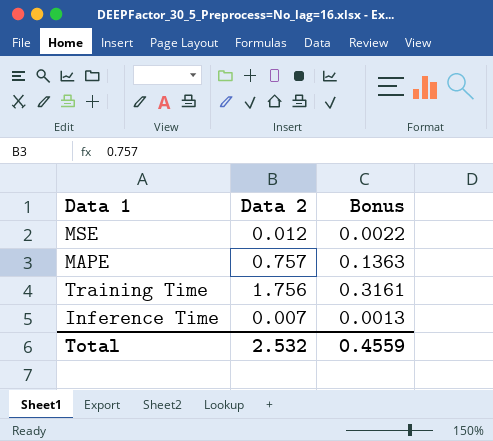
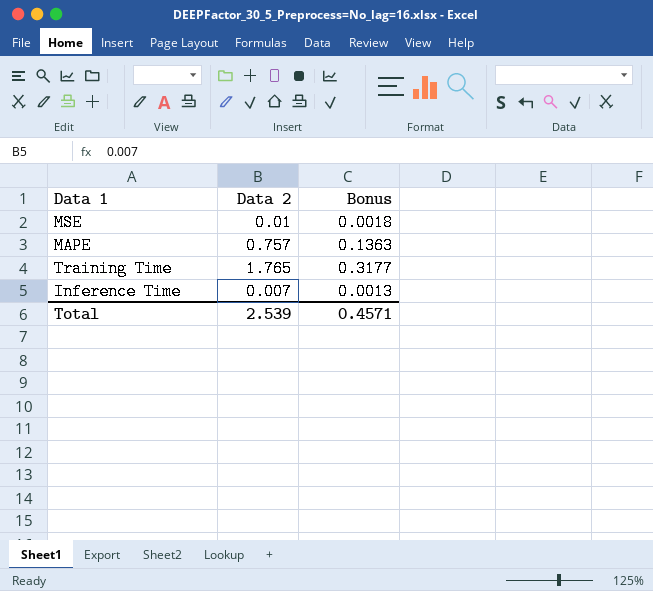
MSE | Data 2: 0.012 -> 0.01
MSE | Bonus: 0.0022 -> 0.0018
Training Time | Data 2: 1.756 -> 1.765
Training Time | Bonus: 0.3161 -> 0.3177
Total | Data 2: 2.532 -> 2.539
Total | Bonus: 0.4559 -> 0.4571

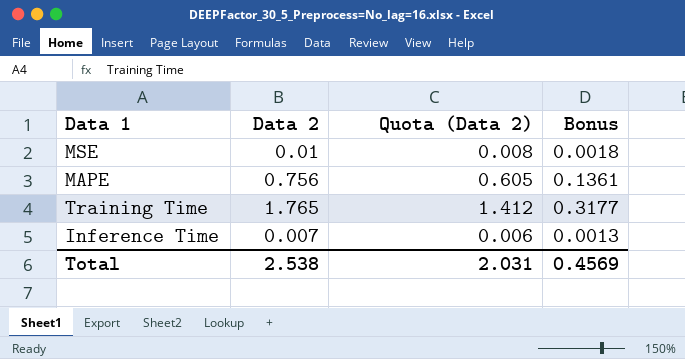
column Quota (Data 2) | formula: none -> [Data 2] * 0.8
MAPE | Data 2: 0.757 -> 0.756
MAPE | Bonus: 0.1363 -> 0.1361
Total | Data 2: 2.539 -> 2.538
Total | Bonus: 0.4571 -> 0.4569

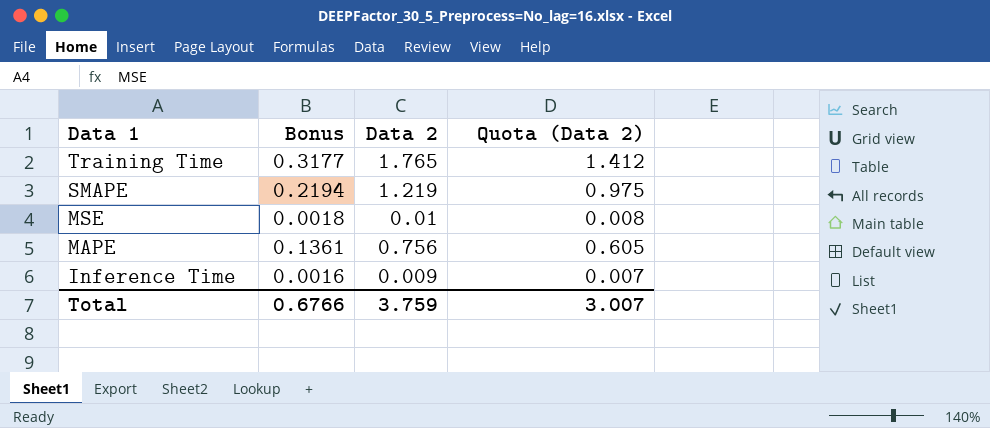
row order: none -> Data 1 descending
column Bonus | position: 4 -> 2
row SMAPE: none -> 0.2194 | 1.219 | 0.975
Inference Time | Bonus: 0.0013 -> 0.0016
Inference Time | Data 2: 0.007 -> 0.009
Inference Time | Quota (Data 2): 0.006 -> 0.007
Total | Bonus: 0.4569 -> 0.6766
Total | Data 2: 2.538 -> 3.759
Total | Quota (Data 2): 2.031 -> 3.007

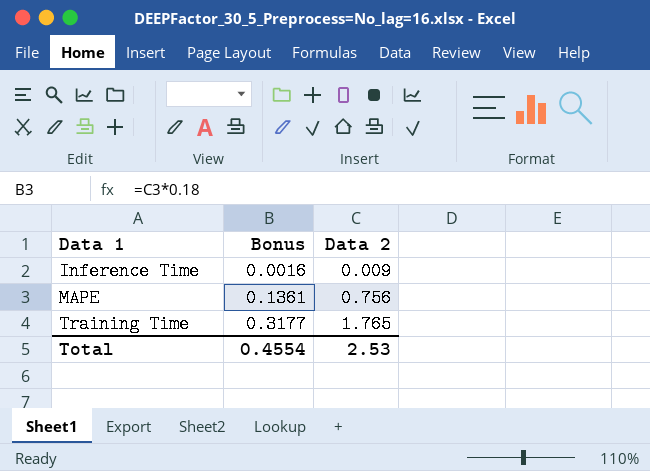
row order: Data 1 descending -> Data 1 ascending
column Quota (Data 2) | formula: [Data 2] * 0.8 -> none
row SMAPE: 0.2194 | 1.219 | 0.975 -> none
row MSE: 0.0018 | 0.01 | 0.008 -> none
Total | Bonus: 0.6766 -> 0.4554
Total | Data 2: 3.759 -> 2.53

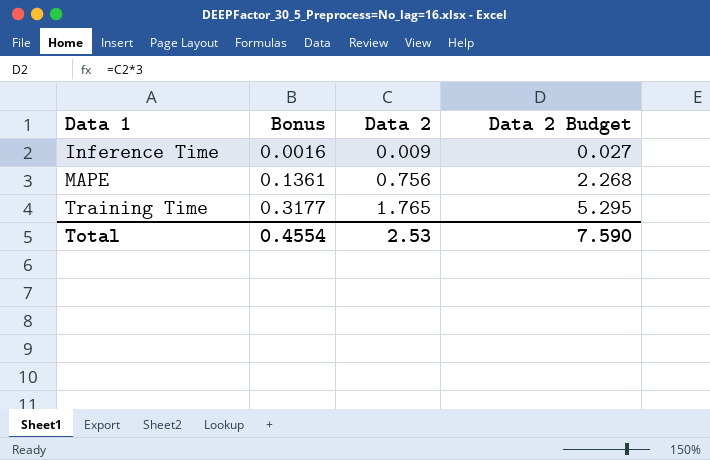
column Data 2 Budget | formula: none -> [Data 2] * 3

